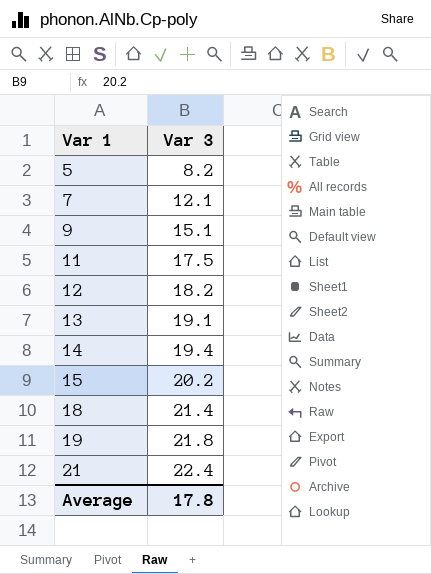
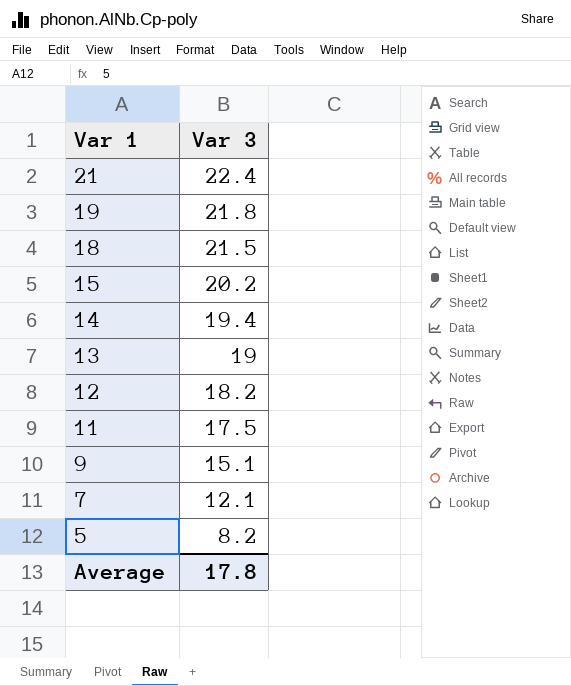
row order: Var 1 ascending -> Var 1 descending
18 | Var 3: 21.4 -> 21.5
13 | Var 3: 19.1 -> 19

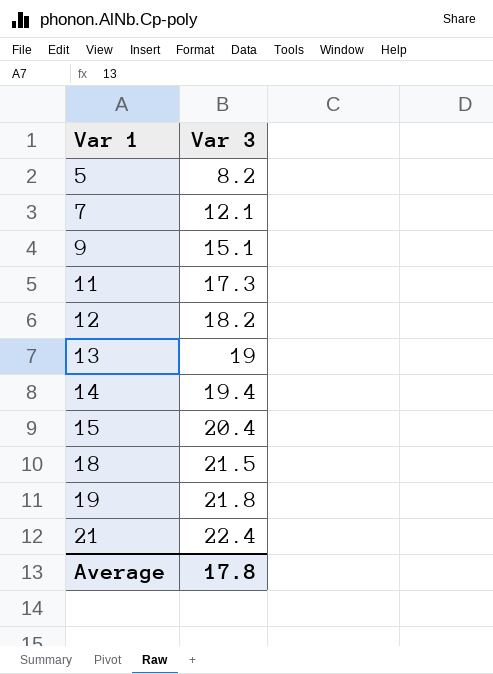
row order: Var 1 descending -> Var 1 ascending
11 | Var 3: 17.5 -> 17.3
15 | Var 3: 20.2 -> 20.4

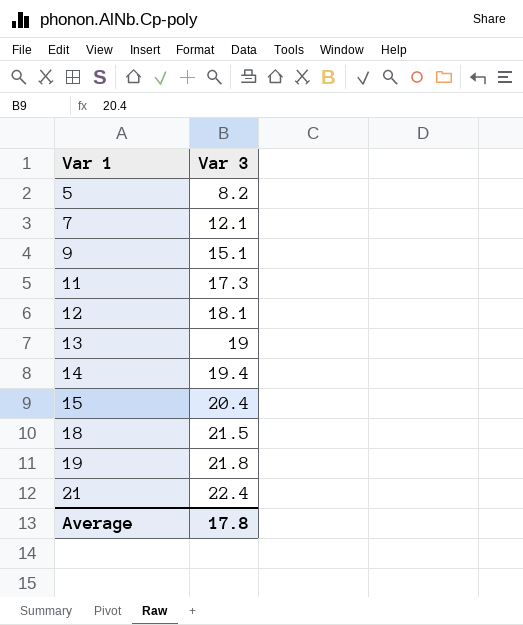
12 | Var 3: 18.2 -> 18.1

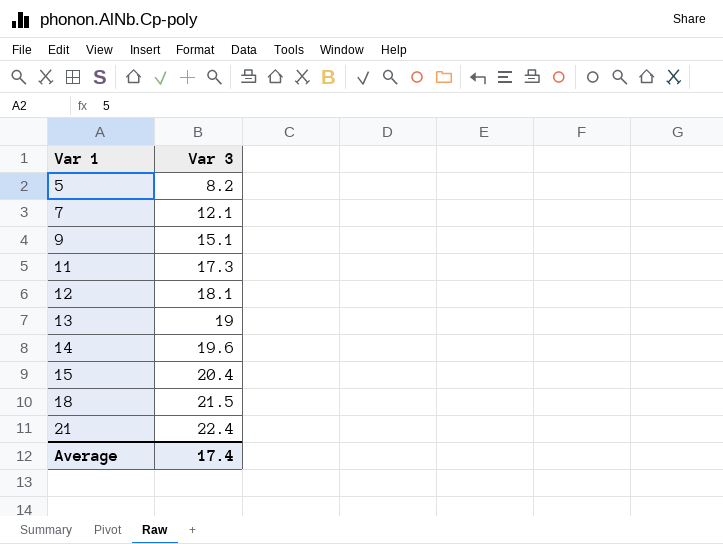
row 19: 21.8 -> none
14 | Var 3: 19.4 -> 19.6
Average | Var 3: 17.8 -> 17.4

